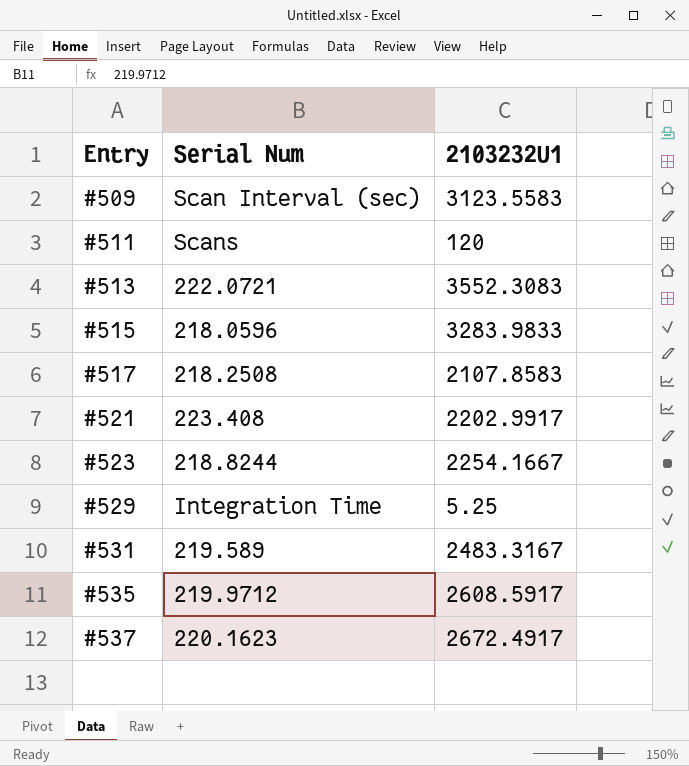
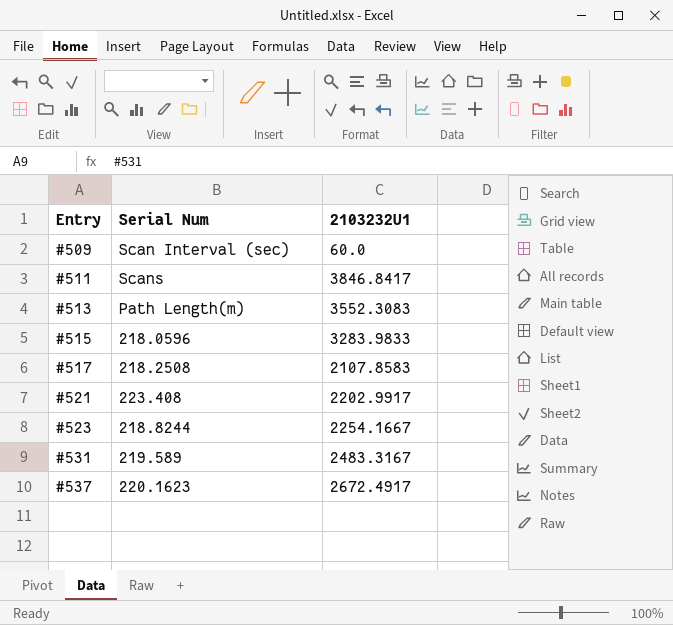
row #529: Integration Time | 5.25 -> none
row #535: 219.9712 | 2608.5917 -> none
#509 | 2103232U1: 3123.5583 -> 60.0
#511 | 2103232U1: 120 -> 3846.8417
#513 | Serial Num: 222.0721 -> Path Length(m)

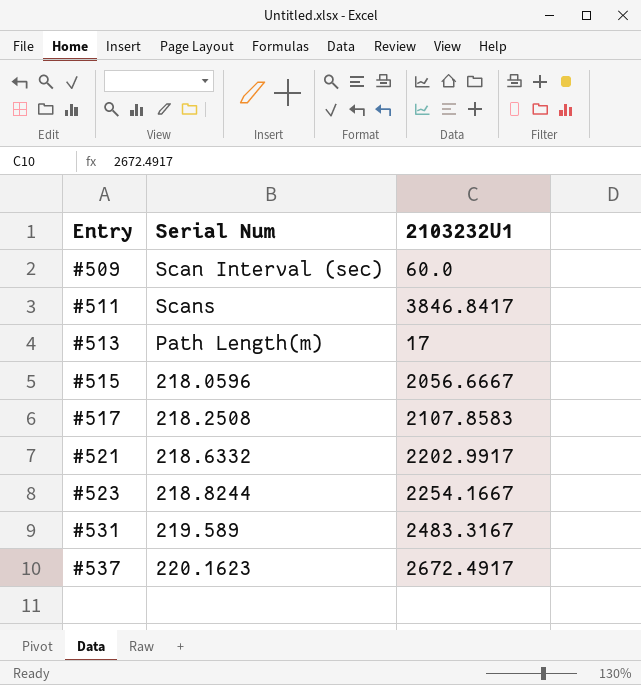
#513 | 2103232U1: 3552.3083 -> 17
#515 | 2103232U1: 3283.9833 -> 2056.6667
#521 | Serial Num: 223.408 -> 218.6332

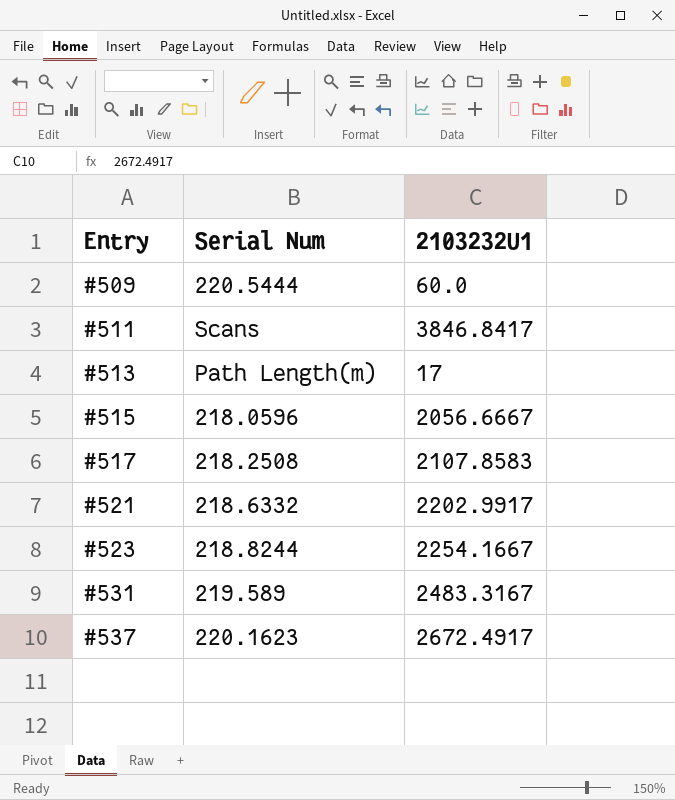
#509 | Serial Num: Scan Interval (sec) -> 220.5444

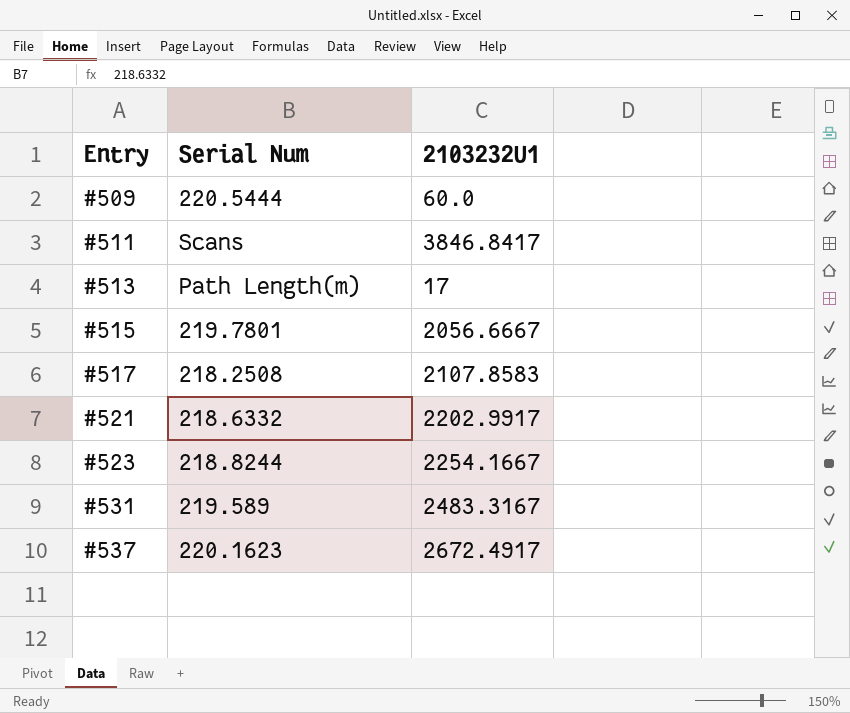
#515 | Serial Num: 218.0596 -> 219.7801

